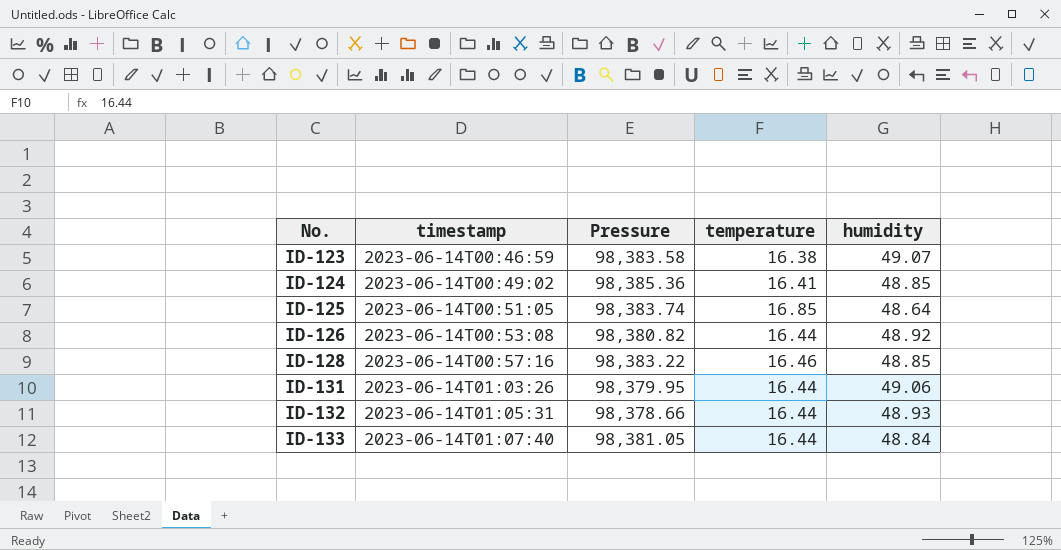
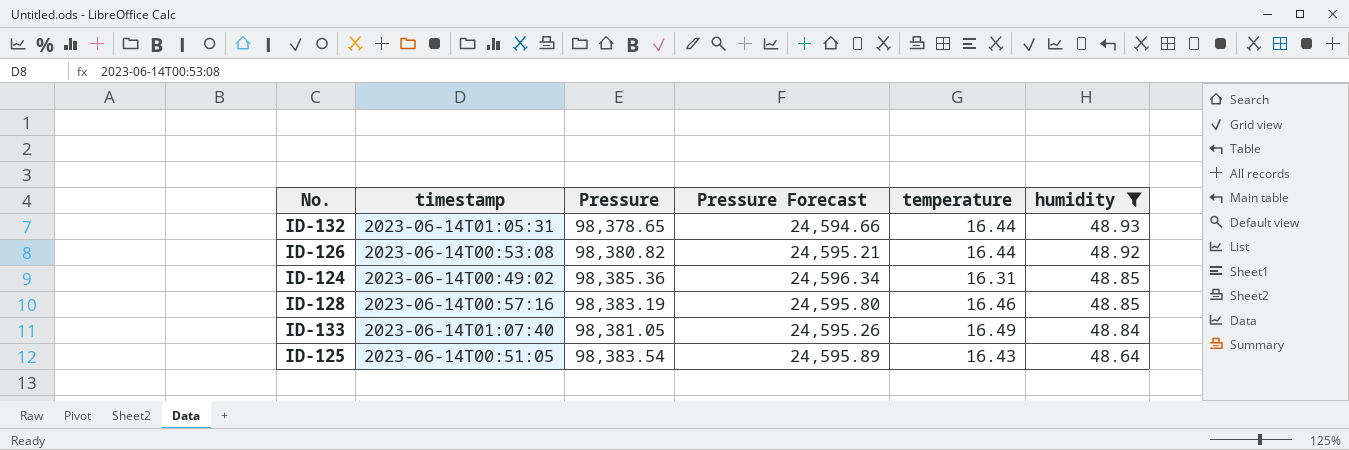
filter: none -> humidity <= 48.93
row order: No. ascending -> humidity descending
column Pressure Forecast | formula: none -> [Pressure] * 0.25
ID-132 | Pressure: 98,378.66 -> 98,378.65
ID-124 | temperature: 16.41 -> 16.31
ID-128 | Pressure: 98,383.22 -> 98,383.19
ID-133 | temperature: 16.44 -> 16.49
ID-125 | Pressure: 98,383.74 -> 98,383.54
ID-125 | temperature: 16.85 -> 16.43

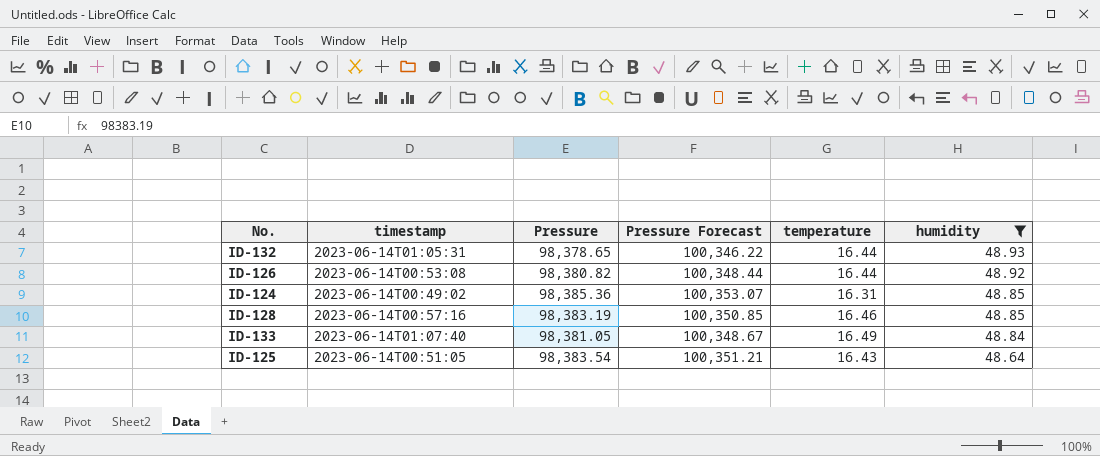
column Pressure Forecast | formula: [Pressure] * 0.25 -> [Pressure] * 1.02

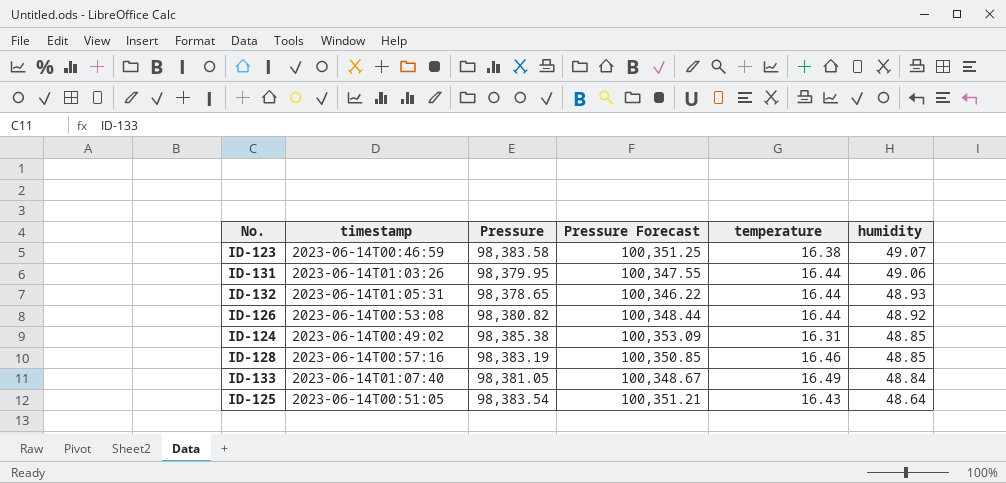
filter: humidity <= 48.93 -> none
ID-124 | Pressure: 98,385.36 -> 98,385.38
ID-124 | Pressure Forecast: 100,353.07 -> 100,353.09

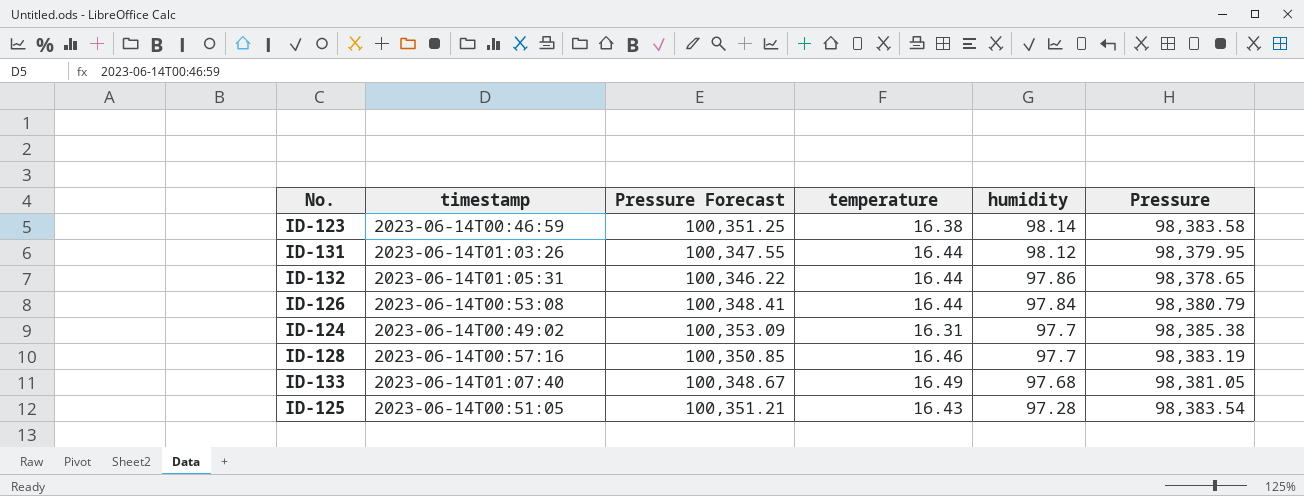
column Pressure | position: 3 -> 6
ID-123 | humidity: 49.07 -> 98.14
ID-131 | humidity: 49.06 -> 98.12
ID-132 | humidity: 48.93 -> 97.86
ID-126 | Pressure Forecast: 100,348.44 -> 100,348.41
ID-126 | humidity: 48.92 -> 97.84
ID-126 | Pressure: 98,380.82 -> 98,380.79
ID-124 | humidity: 48.85 -> 97.7
ID-128 | humidity: 48.85 -> 97.7
ID-133 | humidity: 48.84 -> 97.68
ID-125 | humidity: 48.64 -> 97.28

